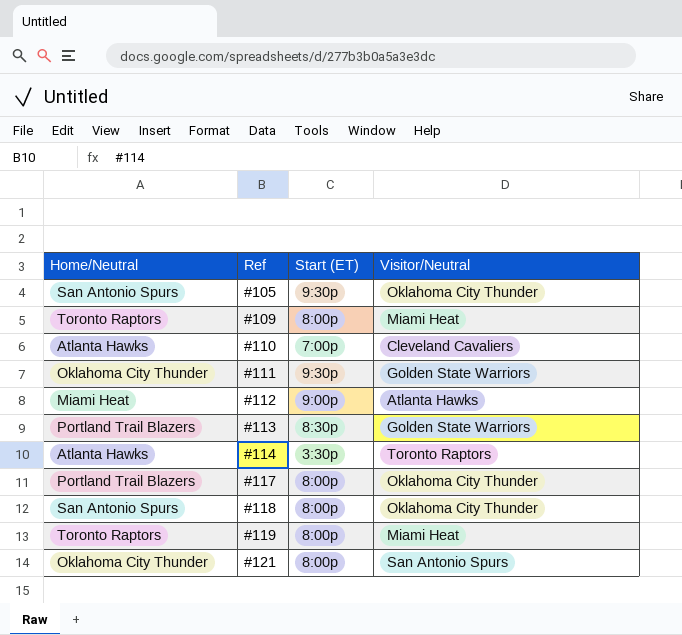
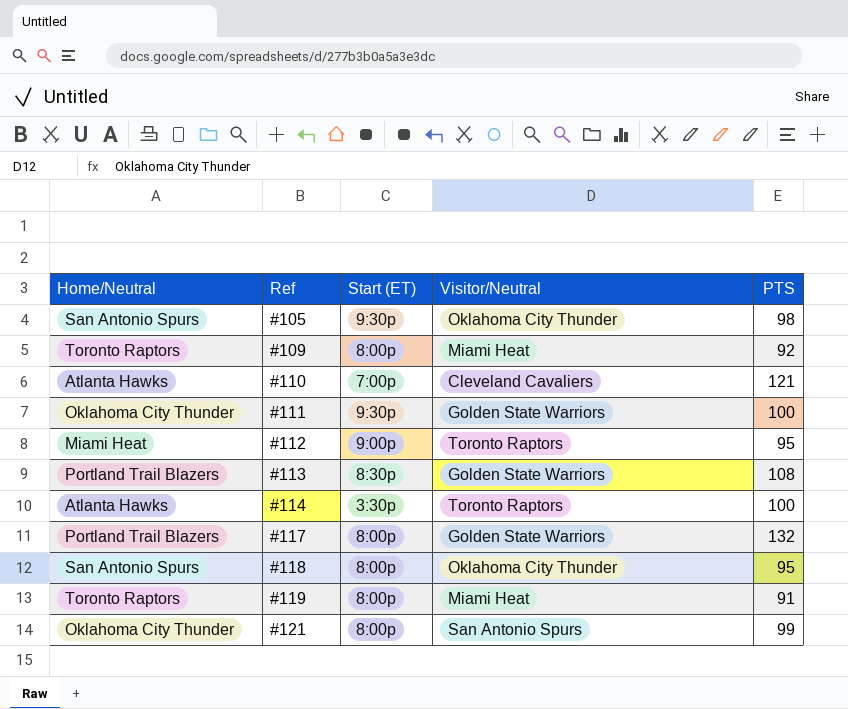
column PTS | position: none -> 5
#112 | Visitor/Neutral: Atlanta Hawks -> Toronto Raptors
#117 | Visitor/Neutral: Oklahoma City Thunder -> Golden State Warriors

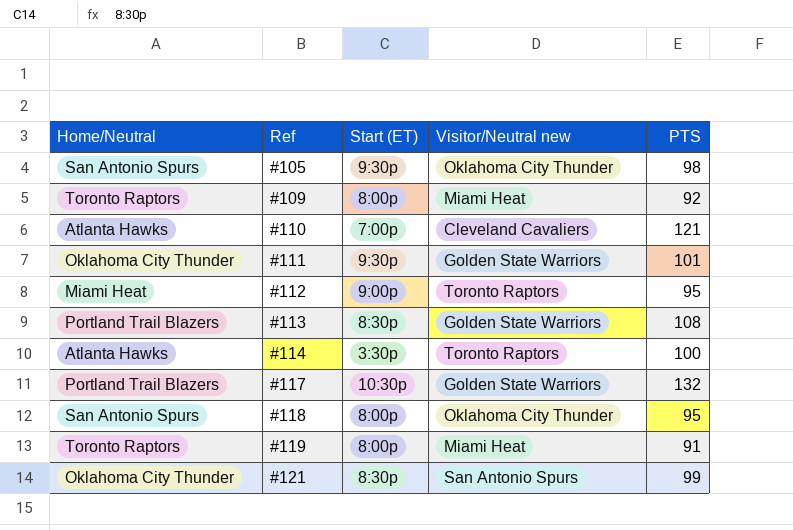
column name: Visitor/Neutral -> Visitor/Neutral new
#111 | PTS: 100 -> 101
#117 | Start (ET): 8:00p -> 10:30p
#121 | Start (ET): 8:00p -> 8:30p

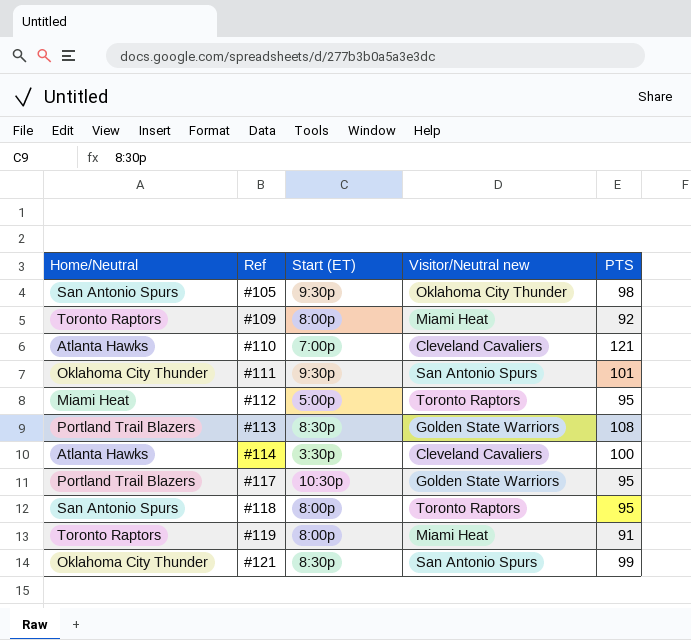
#111 | Visitor/Neutral new: Golden State Warriors -> San Antonio Spurs
#112 | Start (ET): 9:00p -> 5:00p
#114 | Visitor/Neutral new: Toronto Raptors -> Cleveland Cavaliers
#117 | PTS: 132 -> 95
#118 | Visitor/Neutral new: Oklahoma City Thunder -> Toronto Raptors

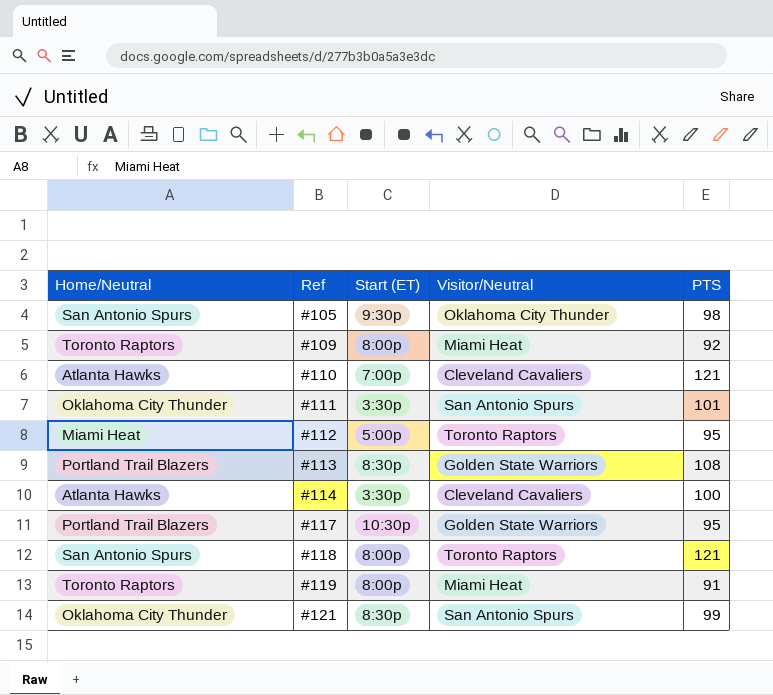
column name: Visitor/Neutral new -> Visitor/Neutral
#111 | Start (ET): 9:30p -> 3:30p
#118 | PTS: 95 -> 121

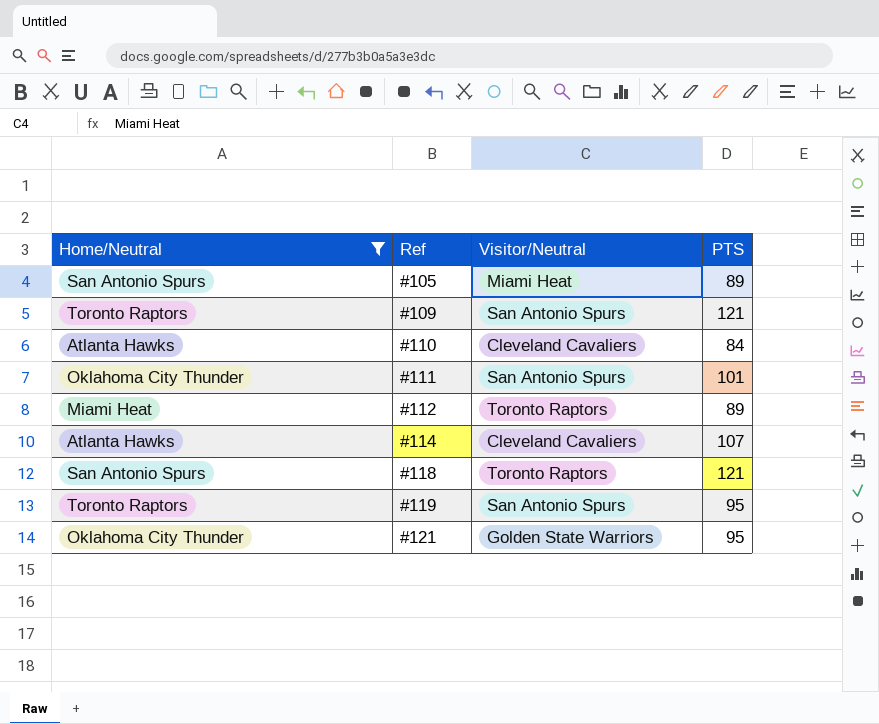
filter: none -> Home/Neutral != Portland Trail Blazers
column Start (ET) | position: 3 -> none
#105 | Visitor/Neutral: Oklahoma City Thunder -> Miami Heat
#105 | PTS: 98 -> 89
#109 | Visitor/Neutral: Miami Heat -> San Antonio Spurs
#109 | PTS: 92 -> 121
#110 | PTS: 121 -> 84
#112 | PTS: 95 -> 89
#114 | PTS: 100 -> 107
#119 | Visitor/Neutral: Miami Heat -> San Antonio Spurs
#119 | PTS: 91 -> 95
#121 | Visitor/Neutral: San Antonio Spurs -> Golden State Warriors
#121 | PTS: 99 -> 95

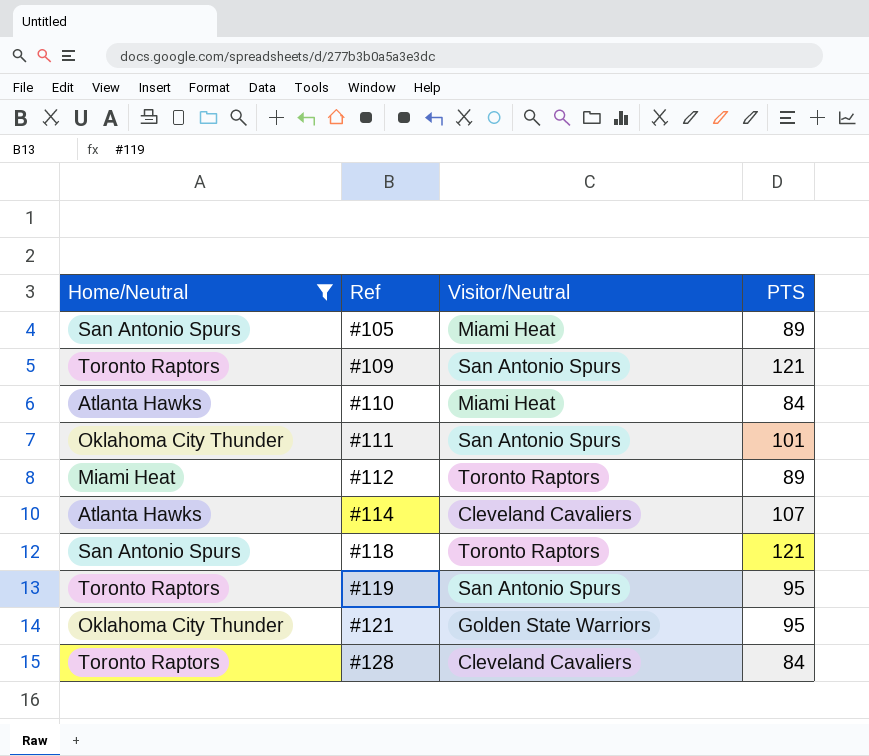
#110 | Visitor/Neutral: Cleveland Cavaliers -> Miami Heat
row #128: none -> Toronto Raptors | Cleveland Cavaliers | 84

